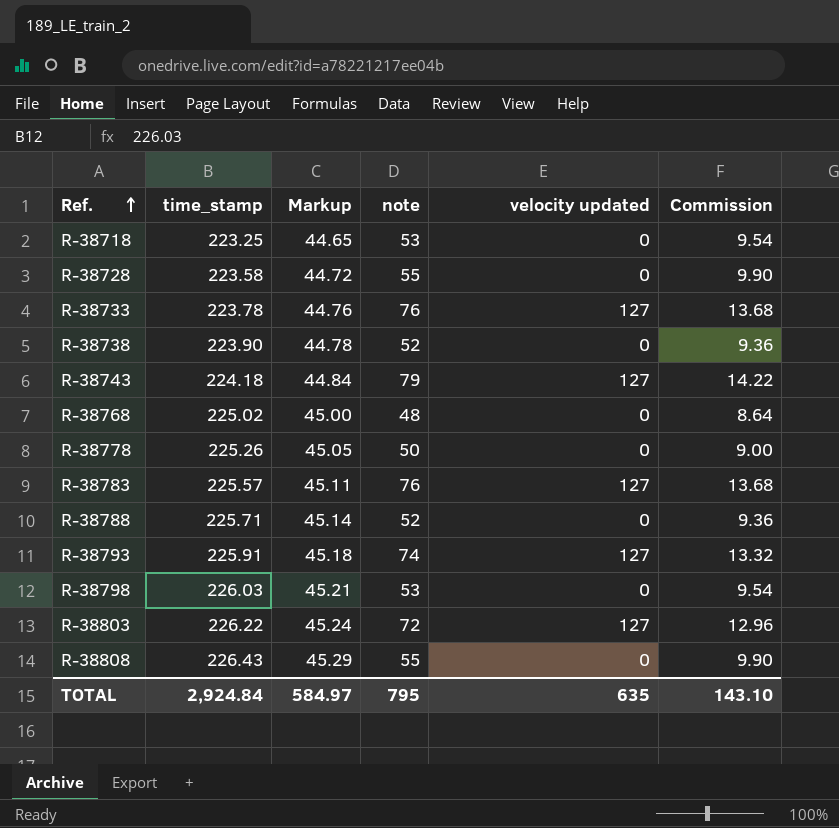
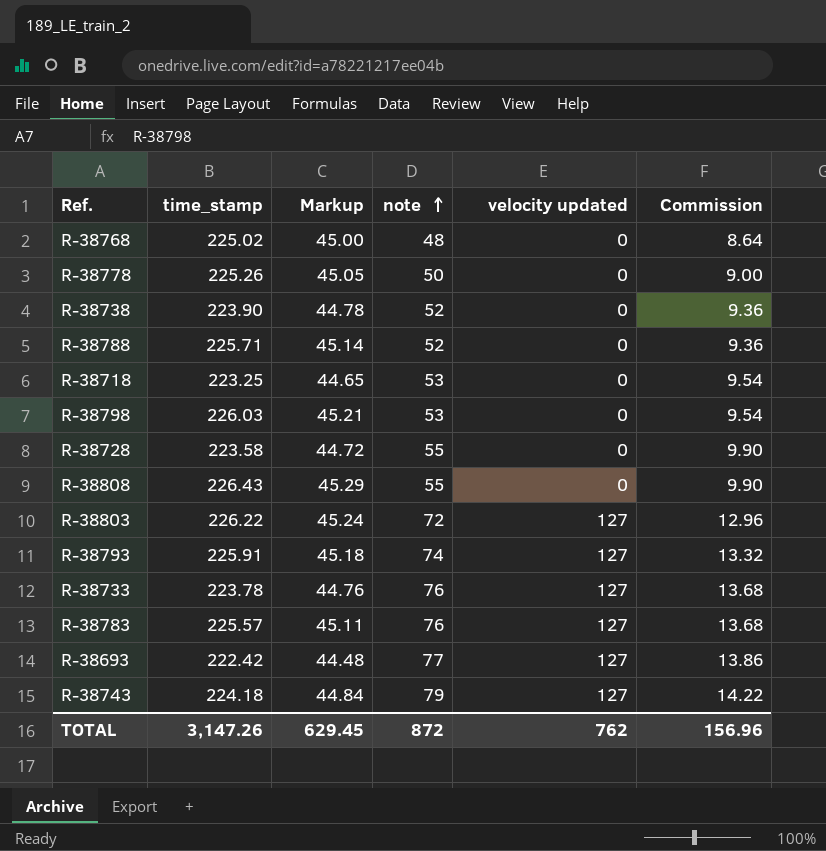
row order: Ref. ascending -> note ascending
row R-38693: none -> 222.42 | 44.48 | 77 | 127 | 13.86
TOTAL | time_stamp: 2,924.84 -> 3,147.26
TOTAL | Markup: 584.97 -> 629.45
TOTAL | note: 795 -> 872
TOTAL | velocity updated: 635 -> 762
TOTAL | Commission: 143.10 -> 156.96

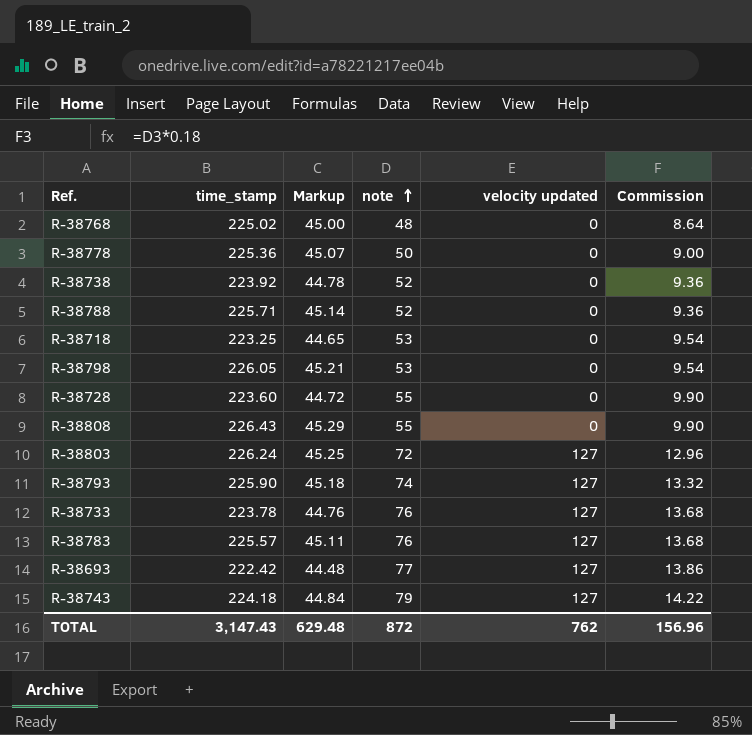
R-38778 | time_stamp: 225.26 -> 225.36
R-38778 | Markup: 45.05 -> 45.07
R-38738 | time_stamp: 223.90 -> 223.92
R-38798 | time_stamp: 226.03 -> 226.05
R-38728 | time_stamp: 223.58 -> 223.60
R-38803 | time_stamp: 226.22 -> 226.24
R-38803 | Markup: 45.24 -> 45.25
R-38793 | time_stamp: 225.91 -> 225.90
TOTAL | time_stamp: 3,147.26 -> 3,147.43
TOTAL | Markup: 629.45 -> 629.48

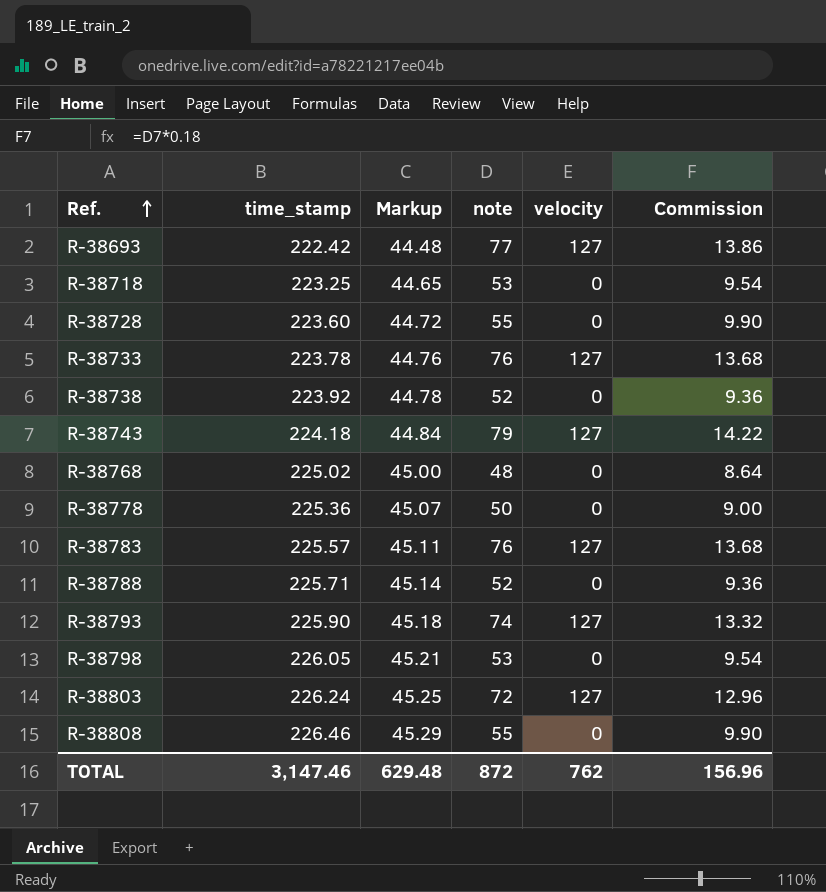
row order: note ascending -> Ref. ascending
column name: velocity updated -> velocity
R-38808 | time_stamp: 226.43 -> 226.46
TOTAL | time_stamp: 3,147.43 -> 3,147.46

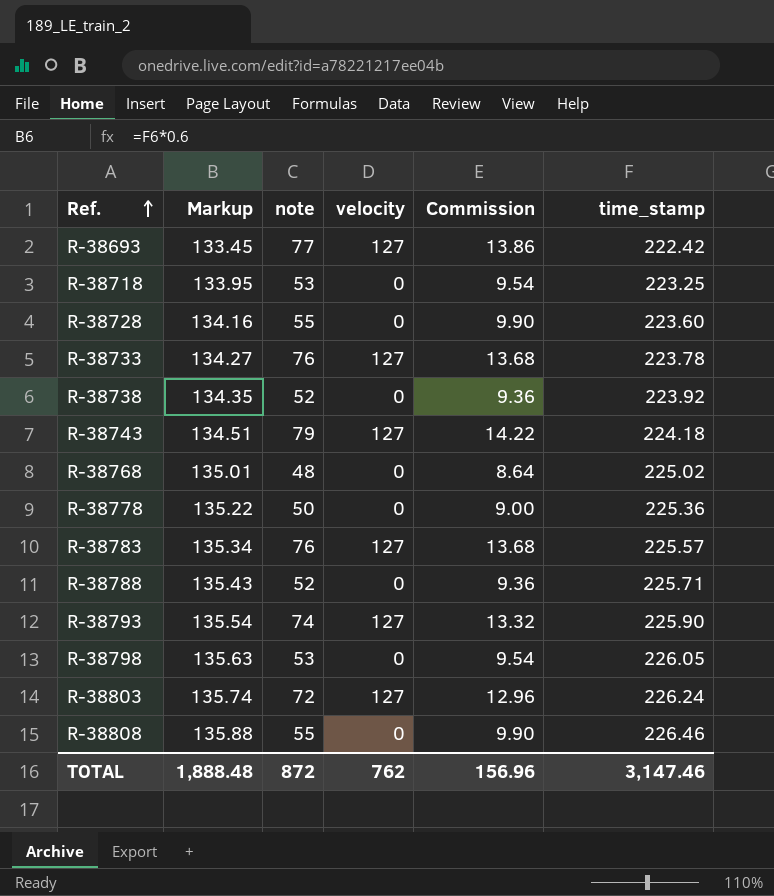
column Markup | formula: [time_stamp] * 0.2 -> [time_stamp] * 0.6
column time_stamp | position: 2 -> 6
TOTAL | Markup: 629.48 -> 1,888.48

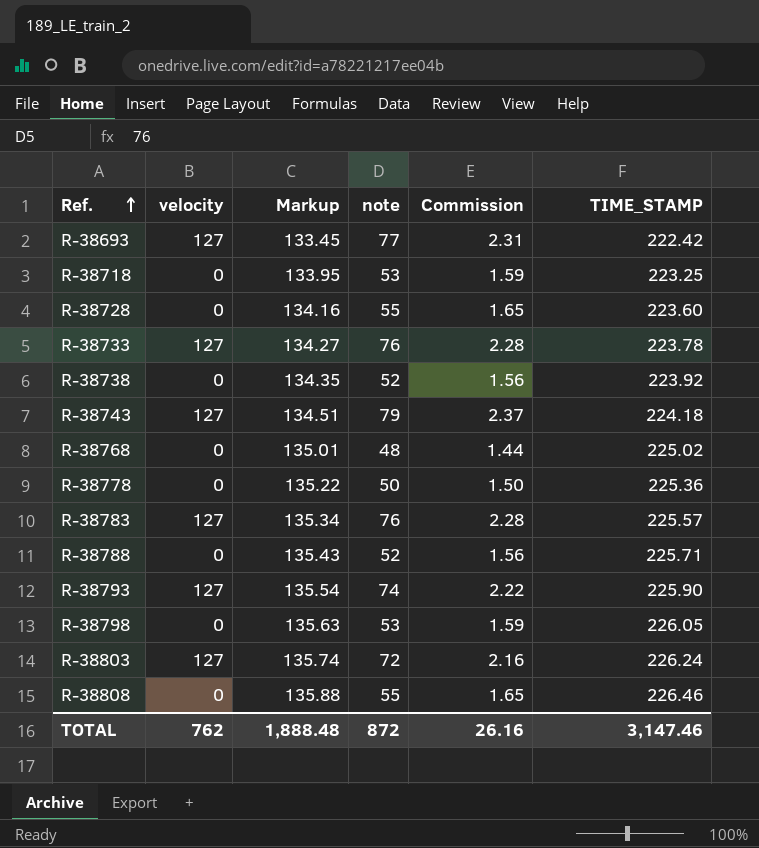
column velocity | position: 4 -> 2
column Commission | formula: [note] * 0.18 -> [note] * 0.03
column name: time_stamp -> TIME_STAMP
TOTAL | Commission: 156.96 -> 26.16

